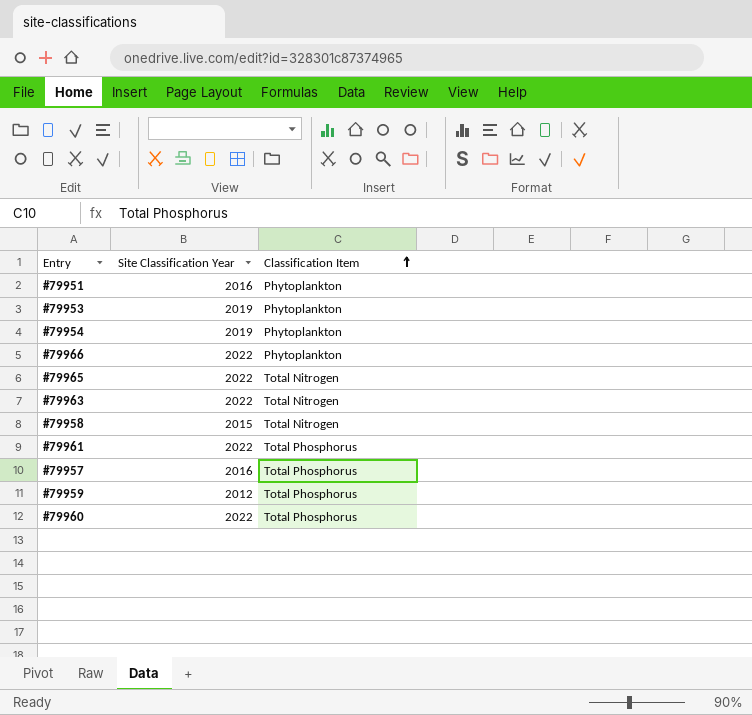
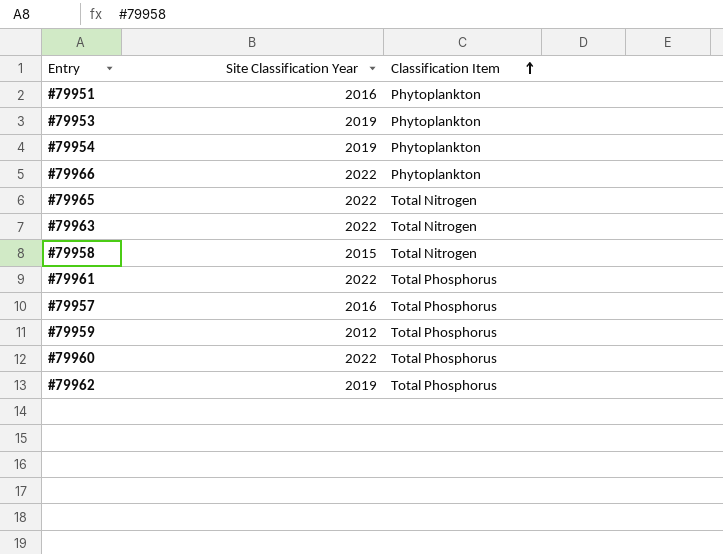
row #79962: none -> 2019 | Total Phosphorus

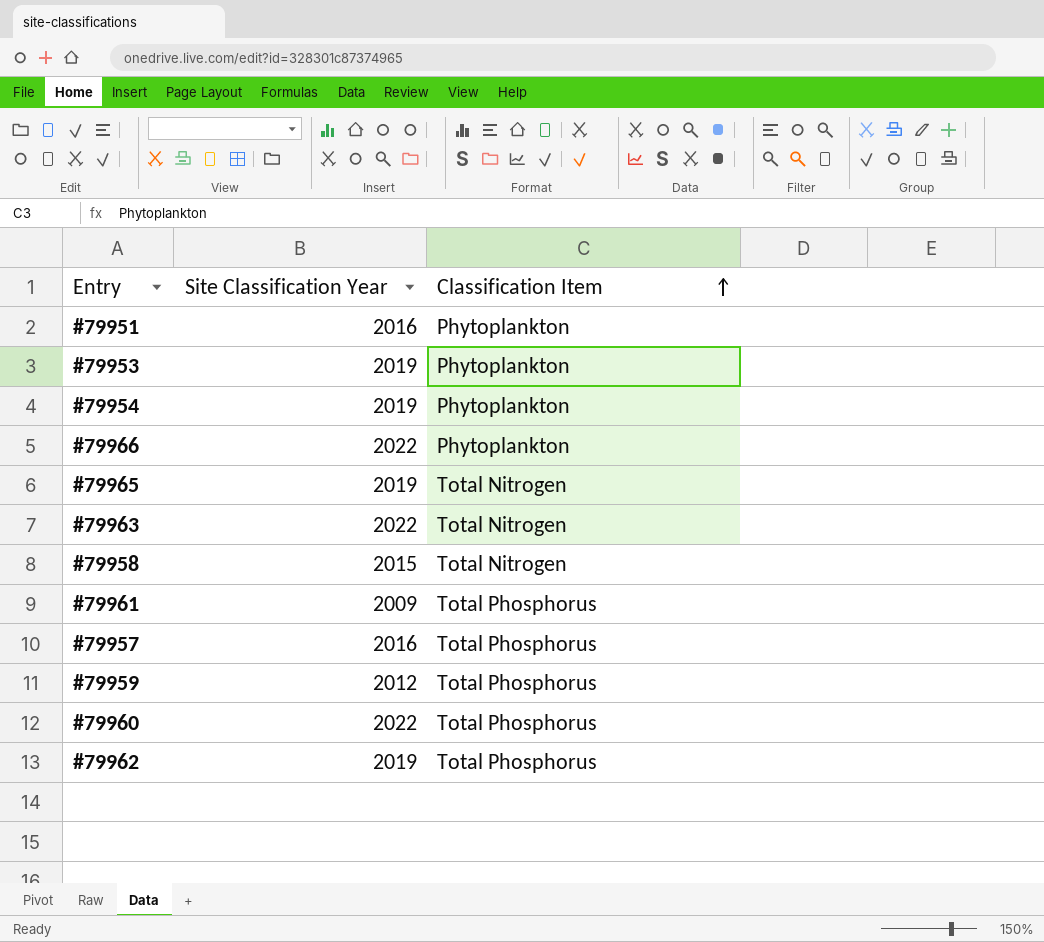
#79965 | Site Classification Year: 2022 -> 2019
#79961 | Site Classification Year: 2022 -> 2009

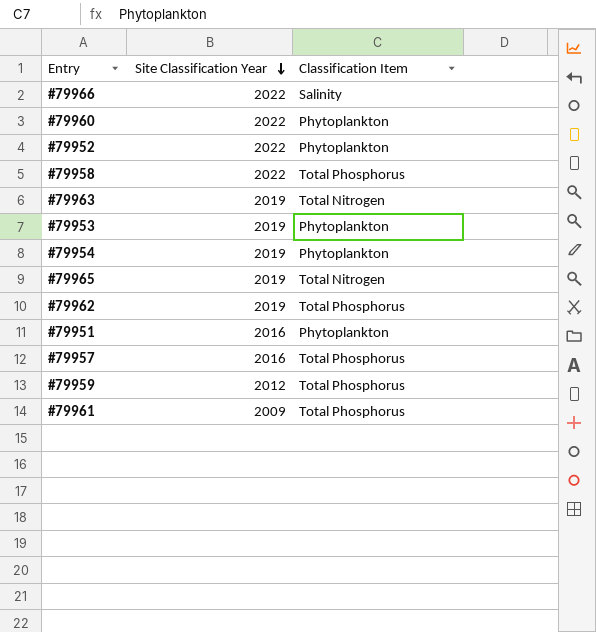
row order: Classification Item ascending -> Site Classification Year descending
#79966 | Classification Item: Phytoplankton -> Salinity
#79960 | Classification Item: Total Phosphorus -> Phytoplankton
row #79952: none -> 2022 | Phytoplankton
#79958 | Site Classification Year: 2015 -> 2022
#79958 | Classification Item: Total Nitrogen -> Total Phosphorus
#79963 | Site Classification Year: 2022 -> 2019

